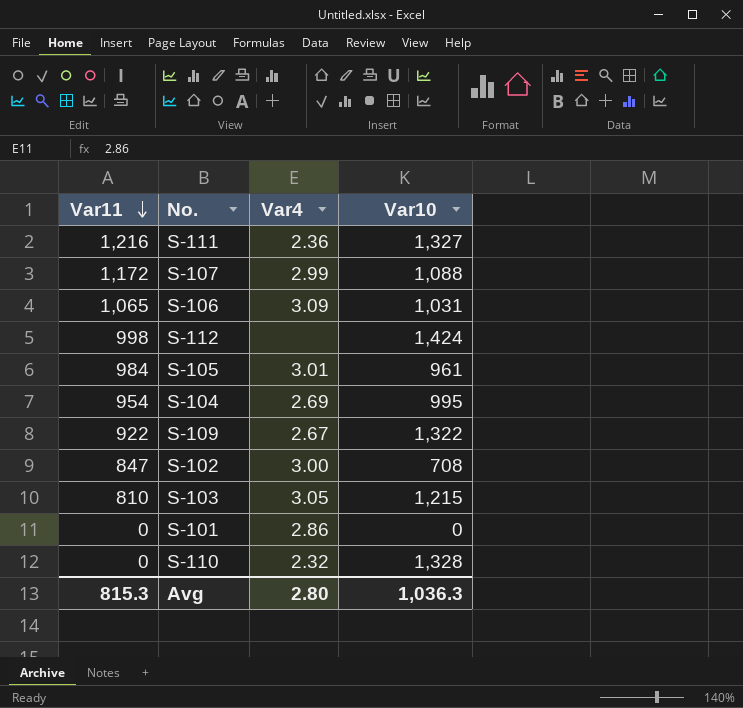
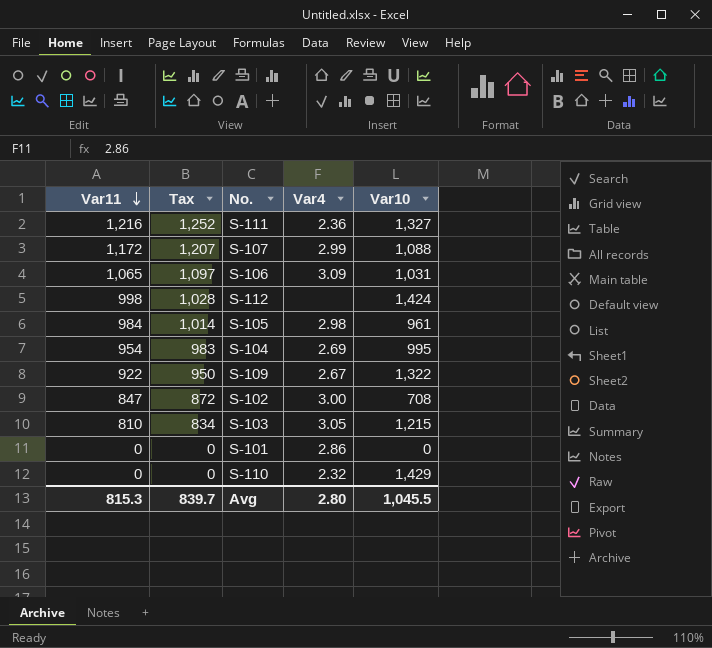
column Tax | formula: none -> [Var11] * 1.03
S-105 | Var4: 3.01 -> 2.98
S-110 | Var10: 1,328 -> 1,429
Avg | Var10: 1,036.3 -> 1,045.5

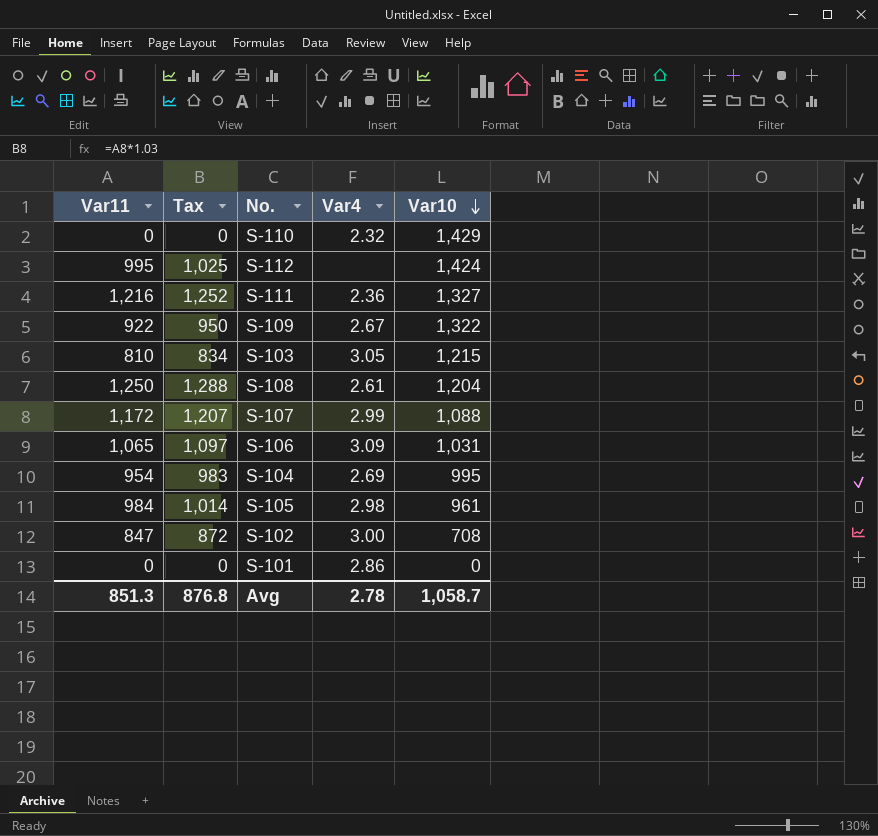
row order: Var11 descending -> Var10 descending
S-112 | Var11: 998 -> 995
S-112 | Tax: 1,028 -> 1,025
row S-108: none -> 1,250 | 1,288 | 2.61 | 1,204
Avg | Var11: 815.3 -> 851.3
Avg | Tax: 839.7 -> 876.8
Avg | Var4: 2.80 -> 2.78
Avg | Var10: 1,045.5 -> 1,058.7

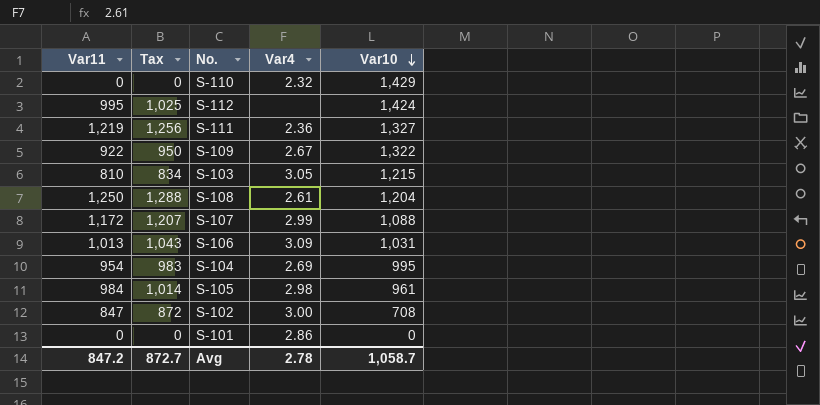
S-111 | Var11: 1,216 -> 1,219
S-111 | Tax: 1,252 -> 1,256
S-106 | Var11: 1,065 -> 1,013
S-106 | Tax: 1,097 -> 1,043
Avg | Var11: 851.3 -> 847.2
Avg | Tax: 876.8 -> 872.7

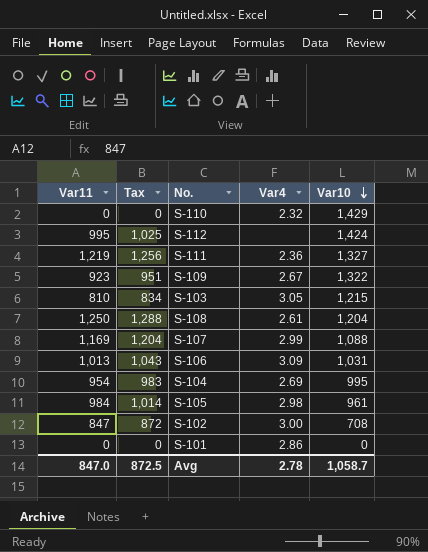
S-109 | Var11: 922 -> 923
S-109 | Tax: 950 -> 951
S-107 | Var11: 1,172 -> 1,169
S-107 | Tax: 1,207 -> 1,204
Avg | Var11: 847.2 -> 847.0
Avg | Tax: 872.7 -> 872.5

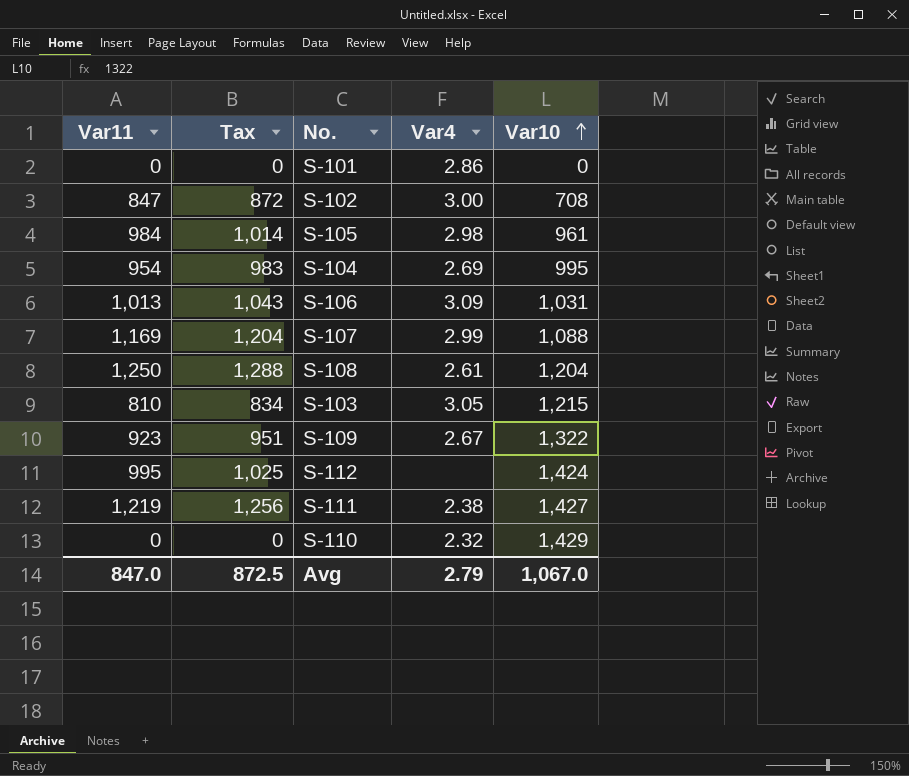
row order: Var10 descending -> Var10 ascending
S-111 | Var4: 2.36 -> 2.38
S-111 | Var10: 1,327 -> 1,427
Avg | Var4: 2.78 -> 2.79
Avg | Var10: 1,058.7 -> 1,067.0

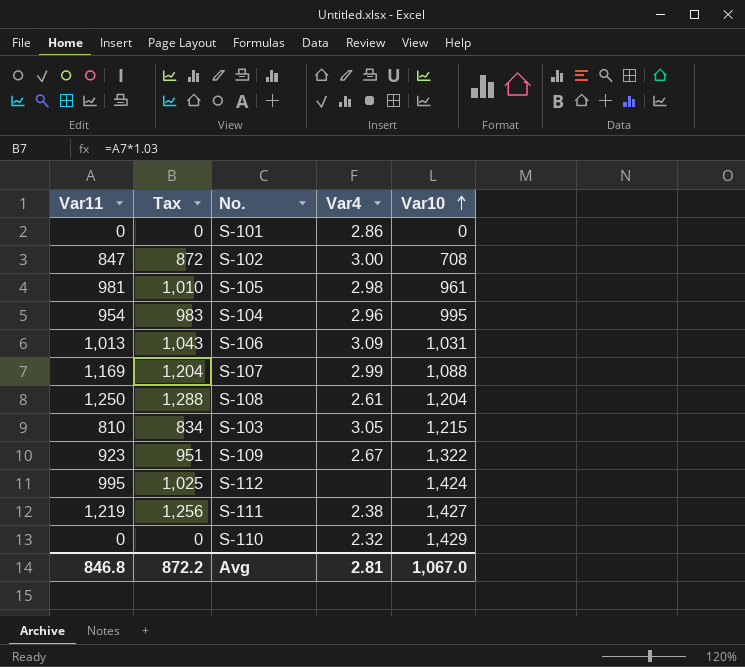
S-105 | Var11: 984 -> 981
S-105 | Tax: 1,014 -> 1,010
S-104 | Var4: 2.69 -> 2.96
Avg | Var11: 847.0 -> 846.8
Avg | Tax: 872.5 -> 872.2
Avg | Var4: 2.79 -> 2.81

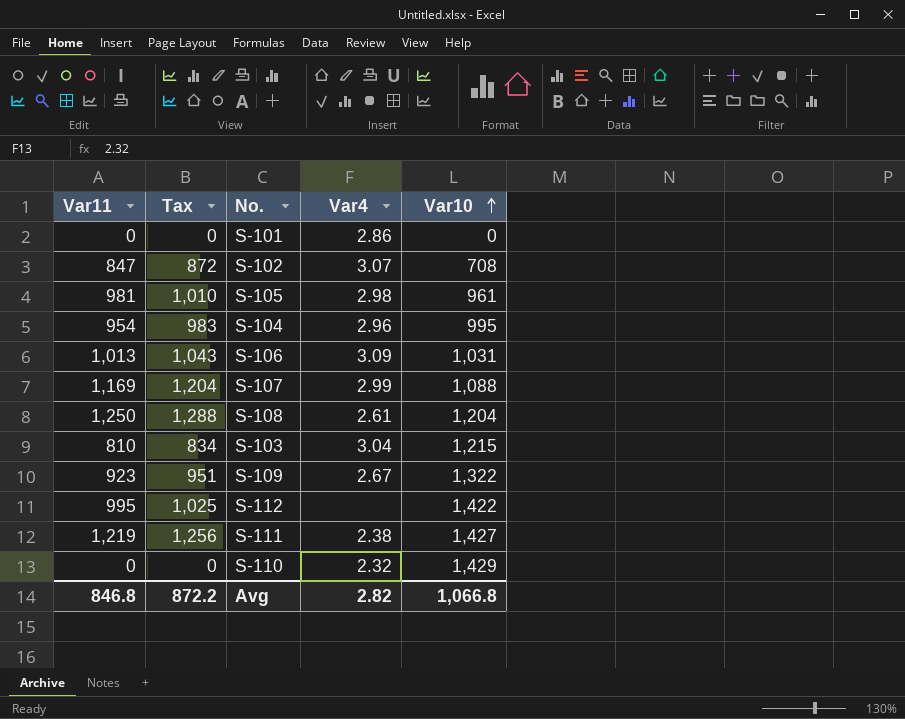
S-102 | Var4: 3.00 -> 3.07
S-103 | Var4: 3.05 -> 3.04
S-112 | Var10: 1,424 -> 1,422
Avg | Var4: 2.81 -> 2.82
Avg | Var10: 1,067.0 -> 1,066.8

